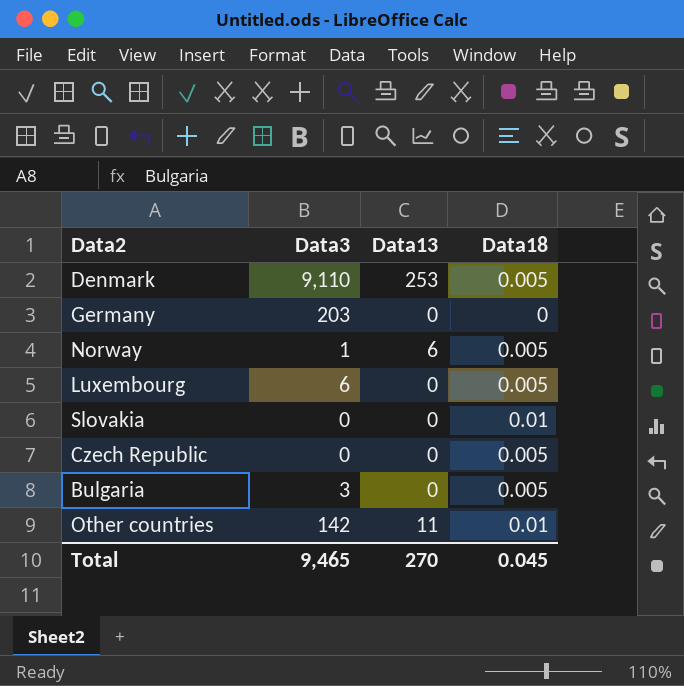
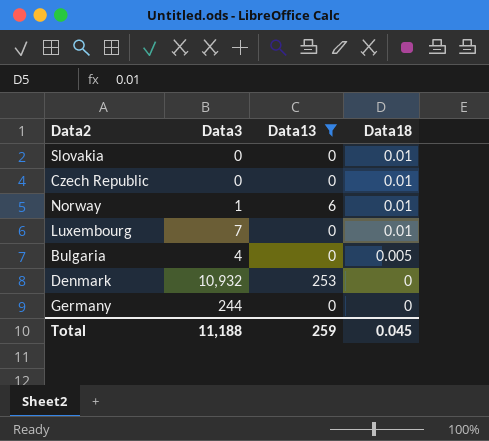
filter: none -> Data13 != 11
row order: none -> Data18 descending
Czech Republic | Data18: 0.005 -> 0.01
Norway | Data18: 0.005 -> 0.01
Luxembourg | Data3: 6 -> 7
Luxembourg | Data18: 0.005 -> 0.01
Bulgaria | Data3: 3 -> 4
Denmark | Data3: 9,110 -> 10,932
Denmark | Data18: 0.005 -> 0
Germany | Data3: 203 -> 244
Total | Data3: 9,465 -> 11,188
Total | Data13: 270 -> 259

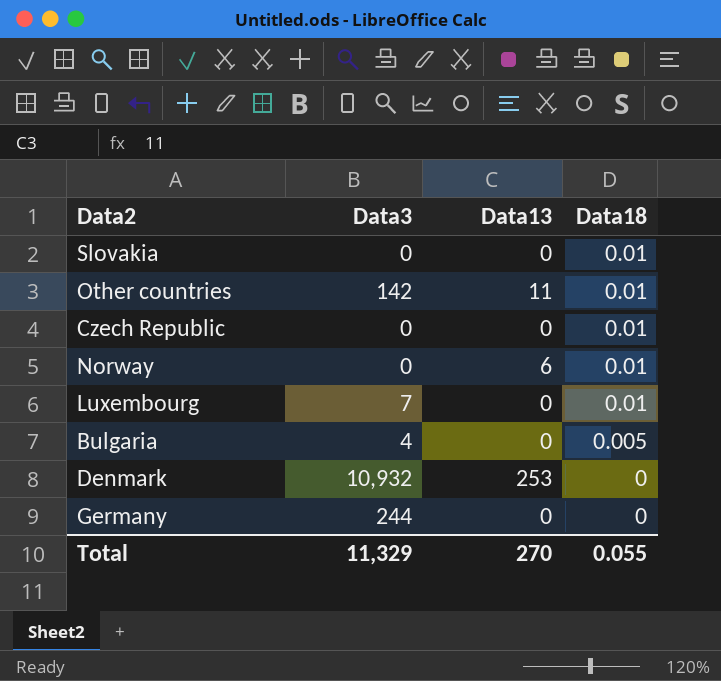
filter: Data13 != 11 -> none
Norway | Data3: 1 -> 0
Total | Data3: 11,188 -> 11,329
Total | Data13: 259 -> 270
Total | Data18: 0.045 -> 0.055

